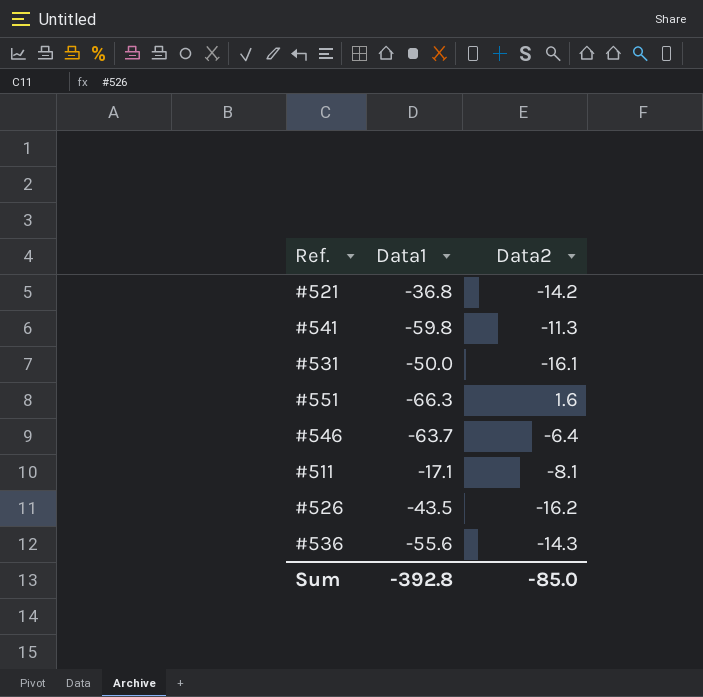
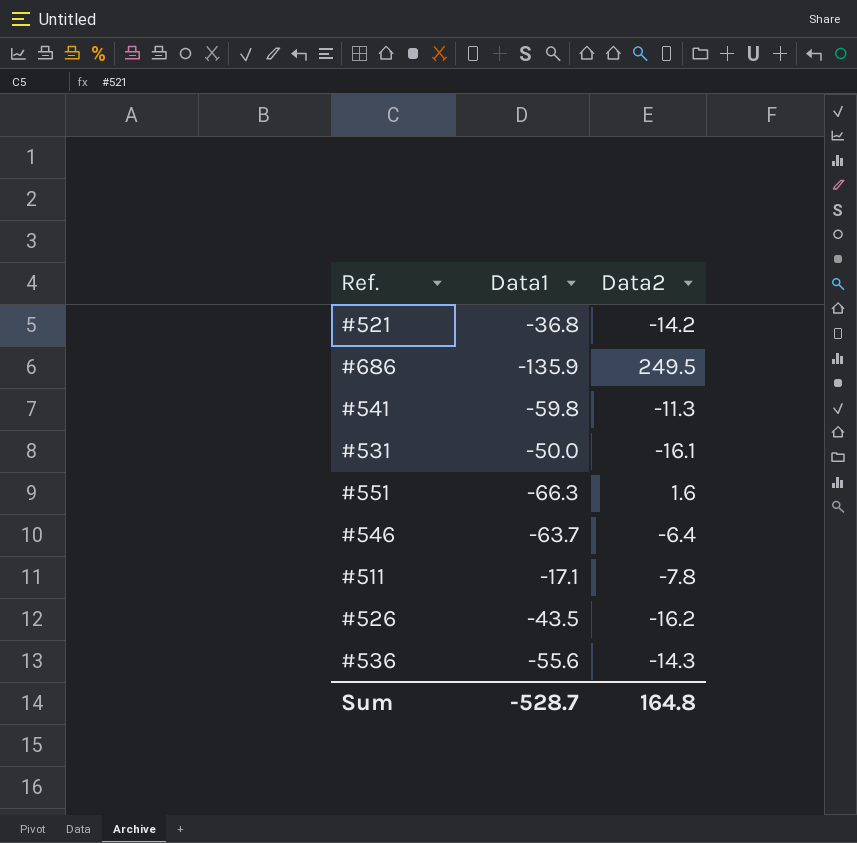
row #686: none -> -135.9 | 249.5
#511 | Data2: -8.1 -> -7.8
Sum | Data1: -392.8 -> -528.7
Sum | Data2: -85.0 -> 164.8

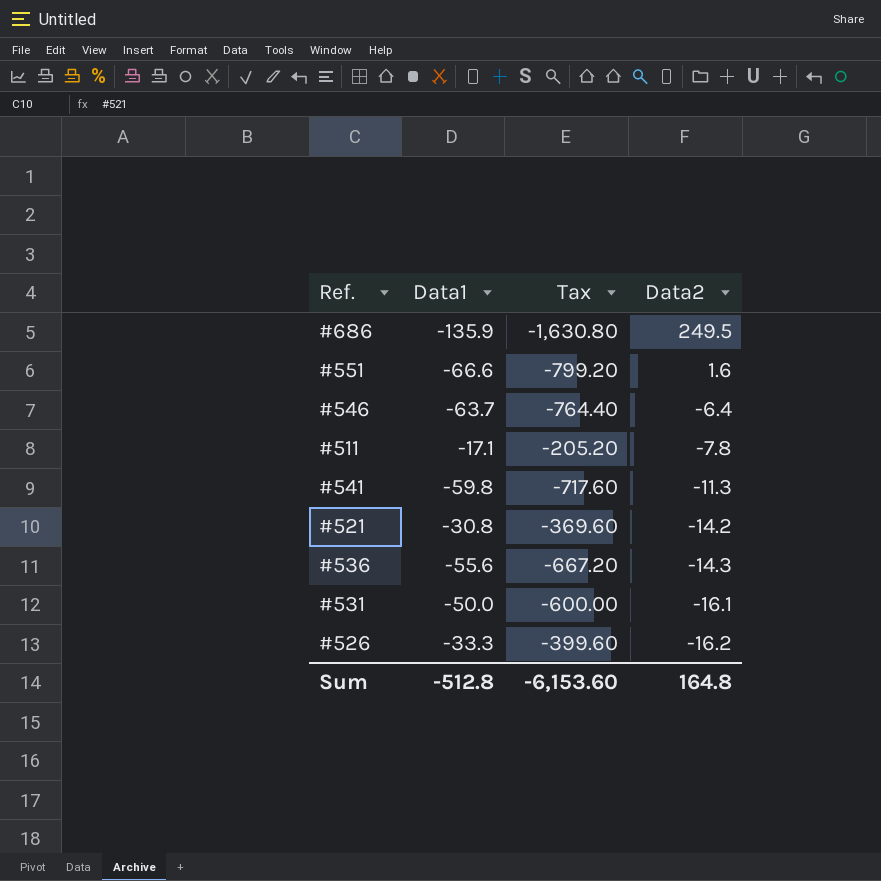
row order: none -> Data2 descending
column Tax | formula: none -> [Data1] * 12
#551 | Data1: -66.3 -> -66.6
#521 | Data1: -36.8 -> -30.8
#526 | Data1: -43.5 -> -33.3
Sum | Data1: -528.7 -> -512.8

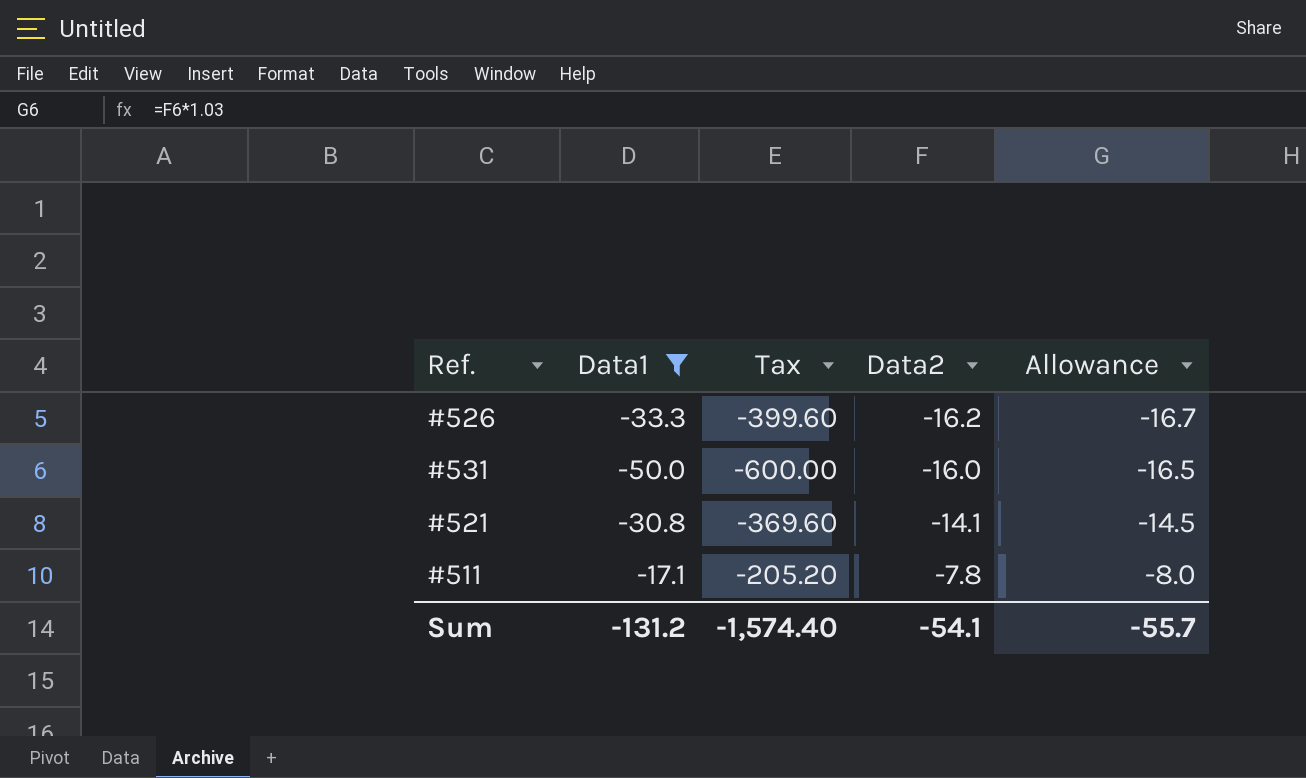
filter: none -> Data1 >= -50.0
row order: Data2 descending -> Data2 ascending
column Allowance | formula: none -> [Data2] * 1.03
#531 | Data2: -16.1 -> -16.0
#521 | Data2: -14.2 -> -14.1
Sum | Data1: -512.8 -> -131.2
Sum | Tax: -6,153.60 -> -1,574.40
Sum | Data2: 164.8 -> -54.1

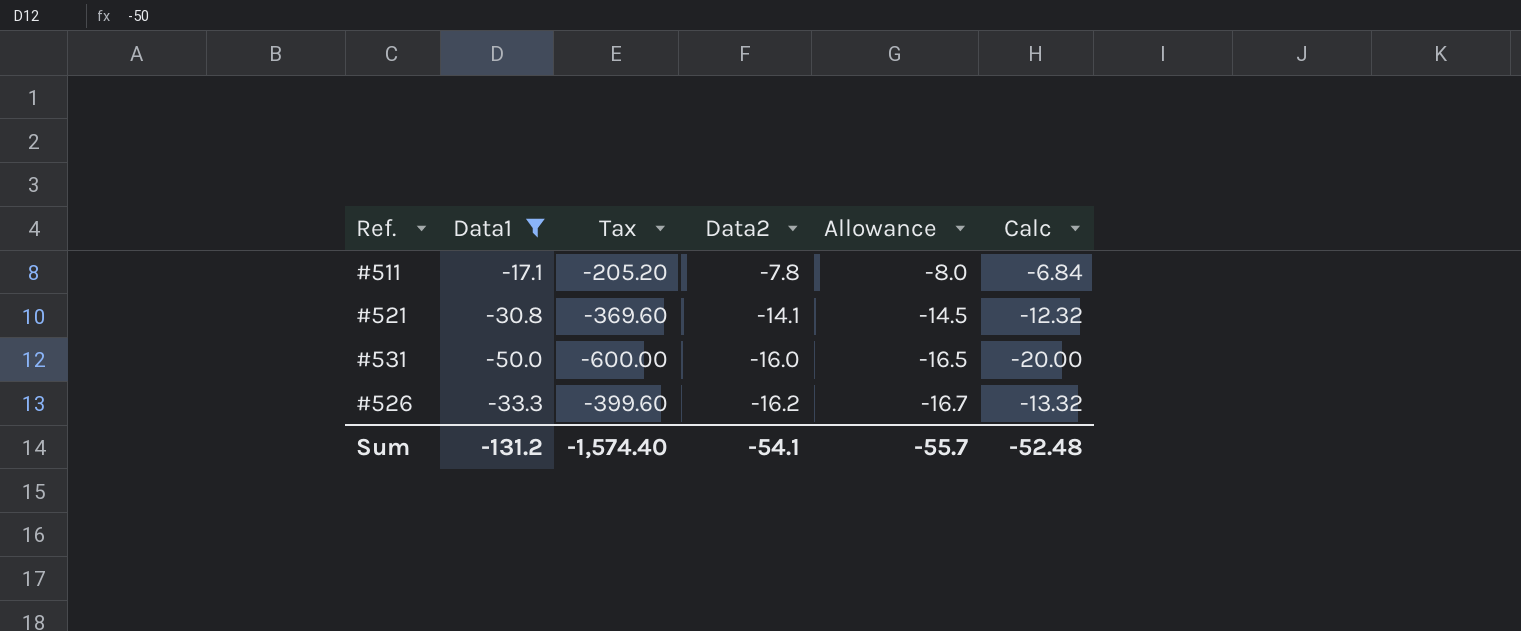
row order: Data2 ascending -> Data2 descending
column Calc | formula: none -> [Data1] * 0.4

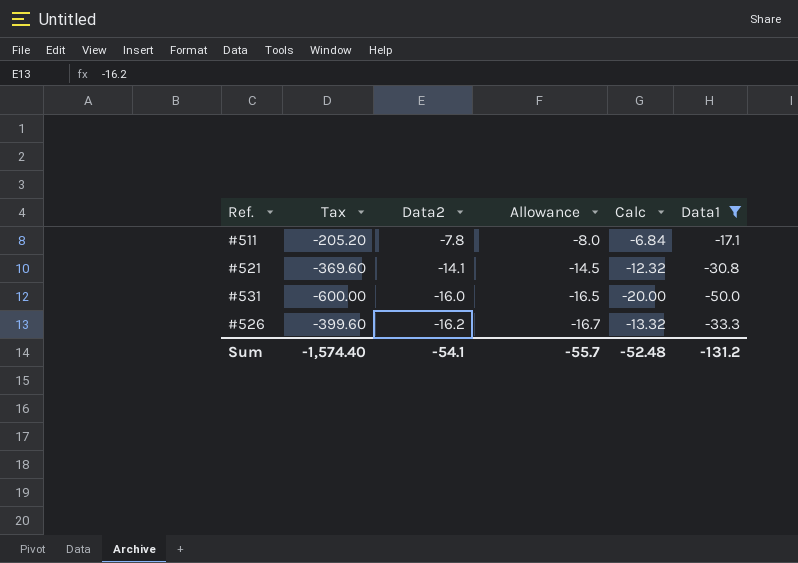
column Data1 | position: 2 -> 6

